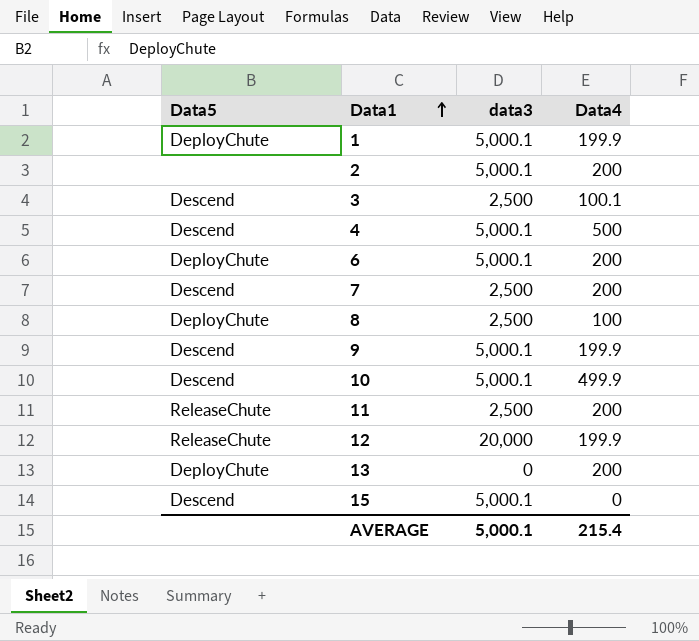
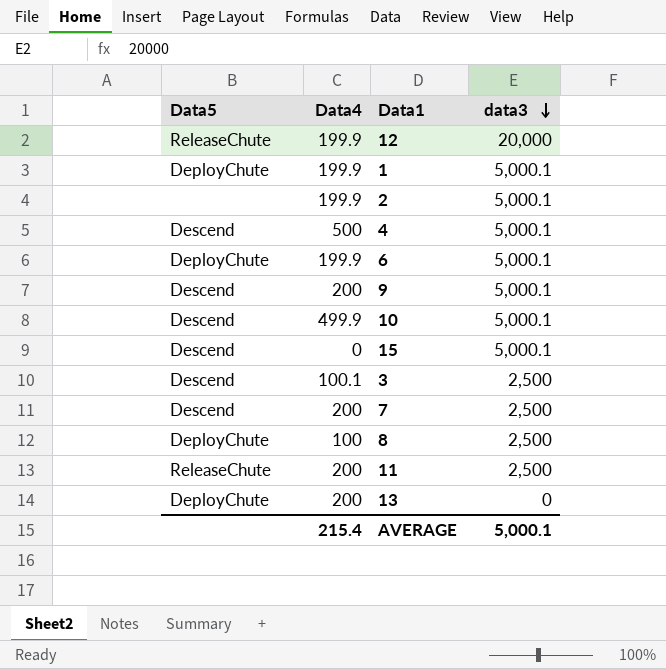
row order: Data1 ascending -> data3 descending
column Data4 | position: 4 -> 2
2 | Data4: 200 -> 199.9
6 | Data4: 200 -> 199.9
9 | Data4: 199.9 -> 200

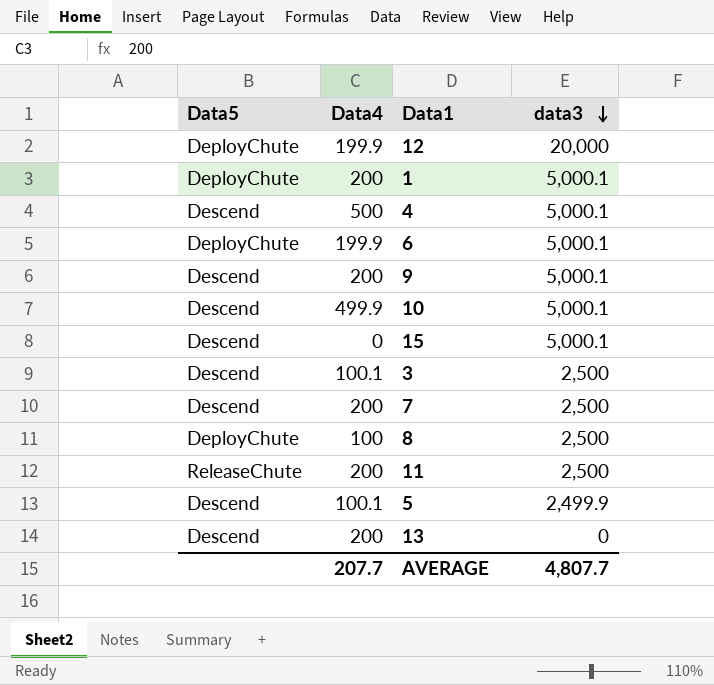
row 2: none | 199.9 | 5,000.1 -> none
12 | Data5: ReleaseChute -> DeployChute
1 | Data4: 199.9 -> 200
row 5: none -> Descend | 100.1 | 2,499.9
13 | Data5: DeployChute -> Descend
AVERAGE | Data4: 215.4 -> 207.7
AVERAGE | data3: 5,000.1 -> 4,807.7

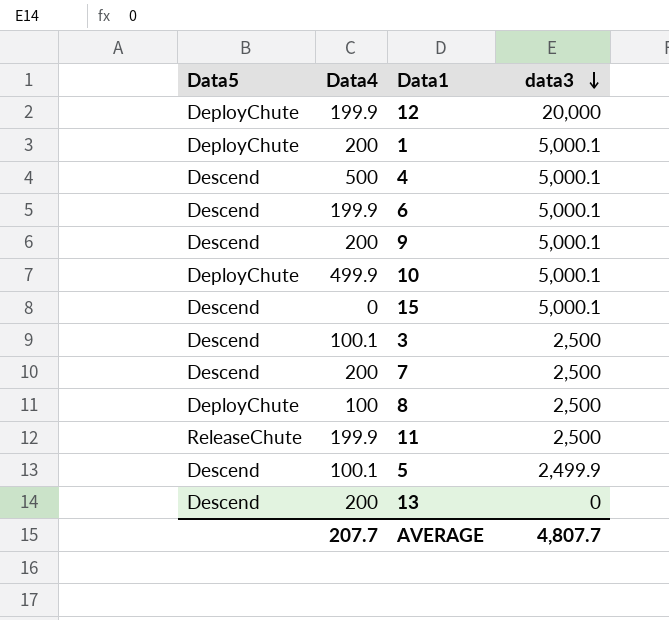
6 | Data5: DeployChute -> Descend
10 | Data5: Descend -> DeployChute
11 | Data4: 200 -> 199.9

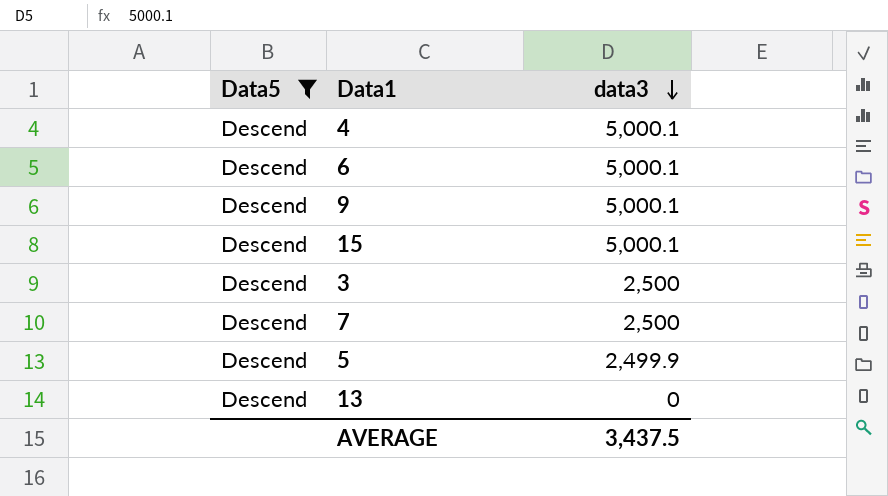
filter: none -> Data5 = Descend
column Data4 | position: 2 -> none
AVERAGE | data3: 4,807.7 -> 3,437.5

